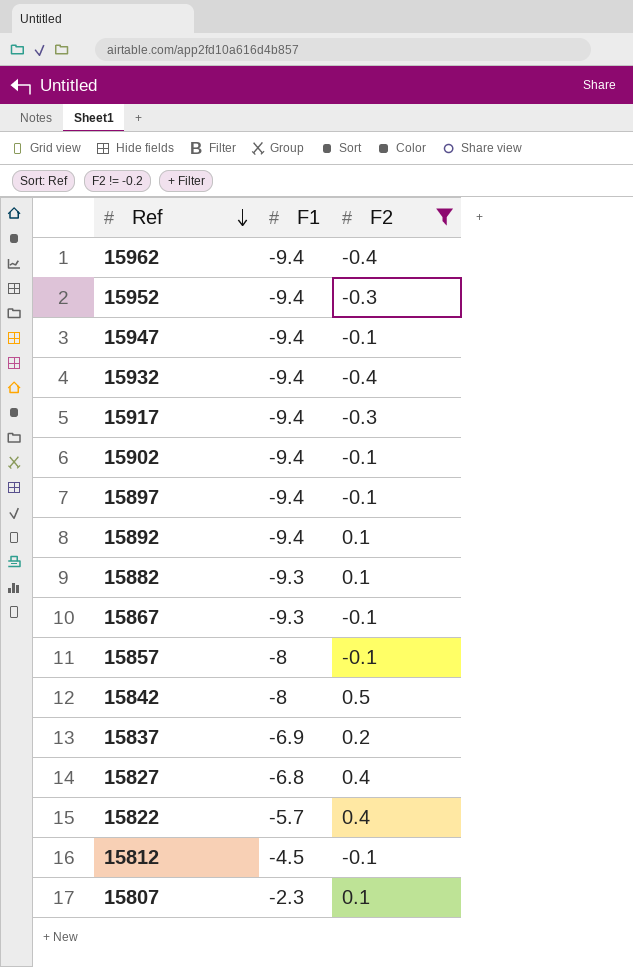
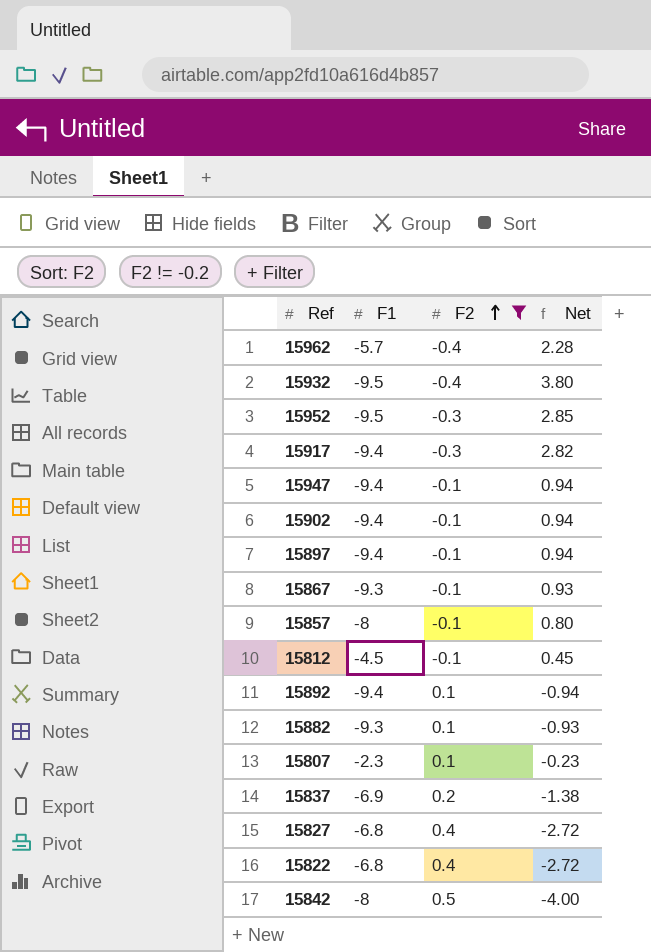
row order: Ref descending -> F2 ascending
column Net | formula: none -> [F1] * [F2]
15962 | F1: -9.4 -> -5.7
15932 | F1: -9.4 -> -9.5
15952 | F1: -9.4 -> -9.5
15822 | F1: -5.7 -> -6.8

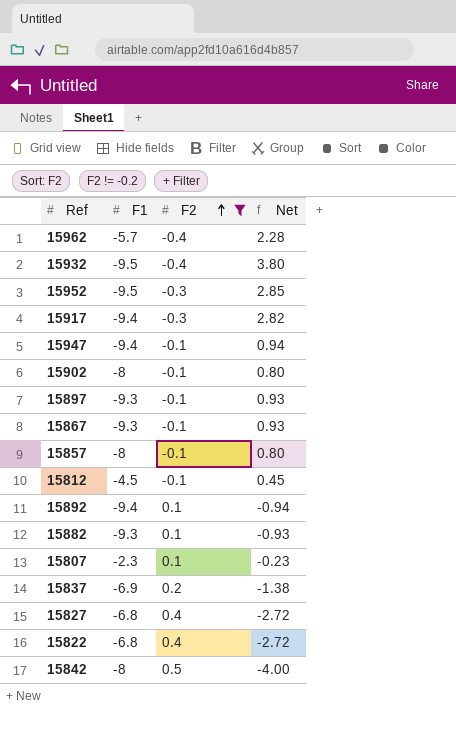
15902 | F1: -9.4 -> -8
15902 | Net: 0.94 -> 0.80
15897 | F1: -9.4 -> -9.3
15897 | Net: 0.94 -> 0.93

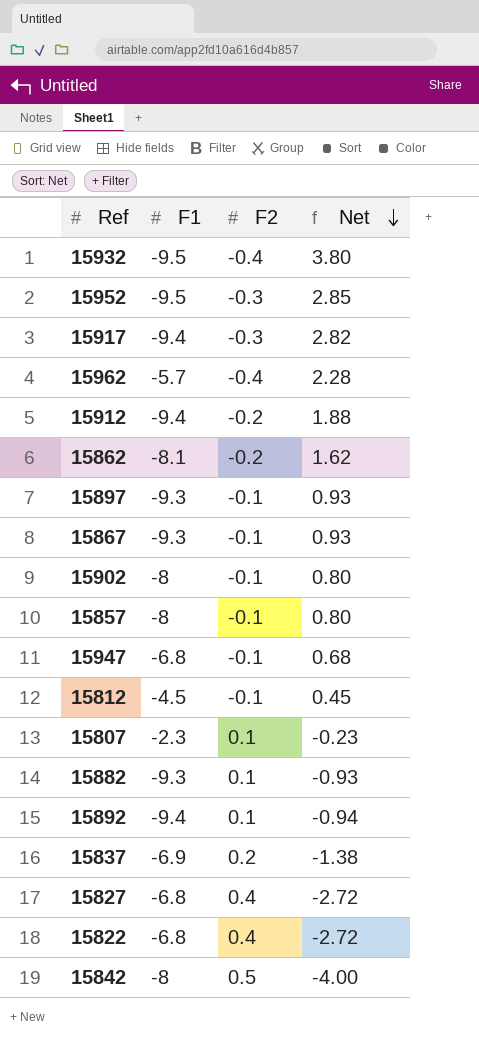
filter: F2 != -0.2 -> none
row order: F2 ascending -> Net descending
15947 | F1: -9.4 -> -6.8
15947 | Net: 0.94 -> 0.68

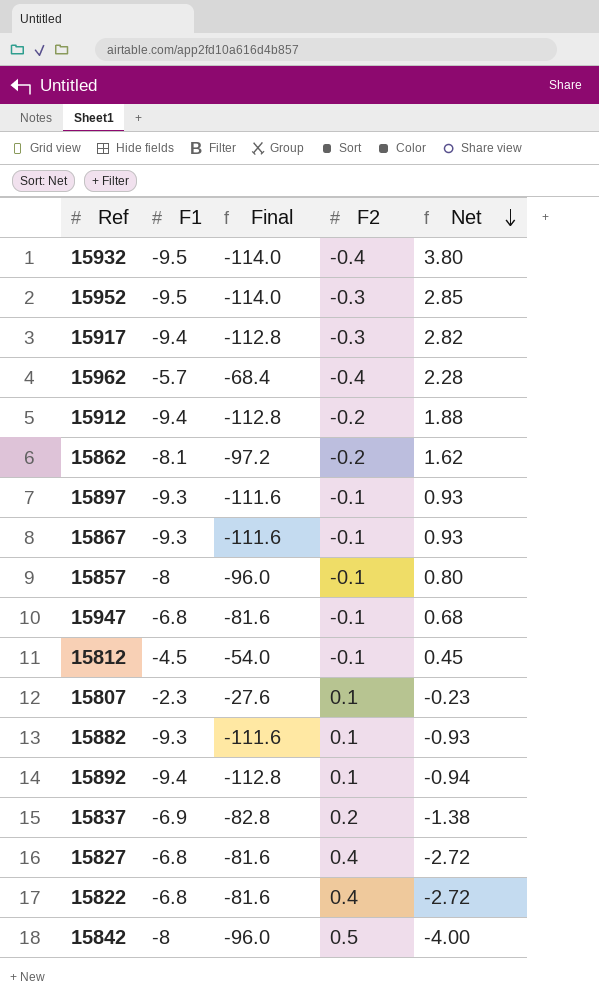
column Final | formula: none -> [F1] * 12
row 15902: -8 | -0.1 | 0.80 -> none

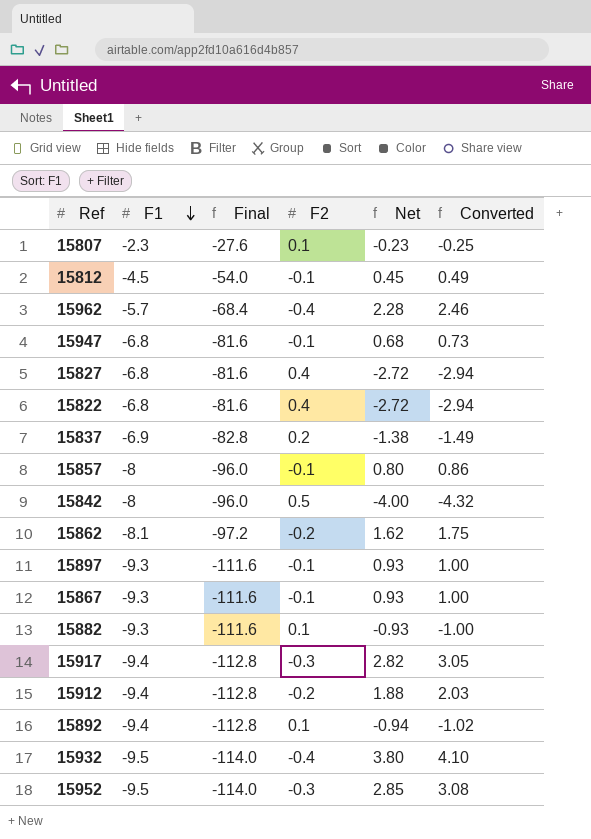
row order: Net descending -> F1 descending
column Converted | formula: none -> [Net] * 1.08

